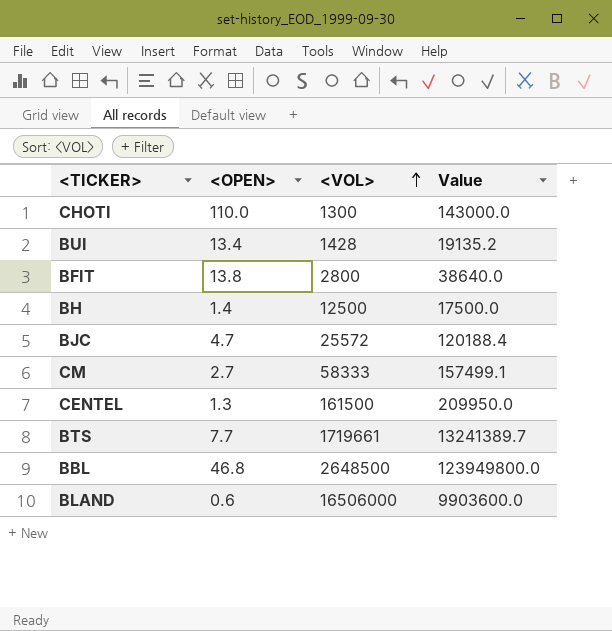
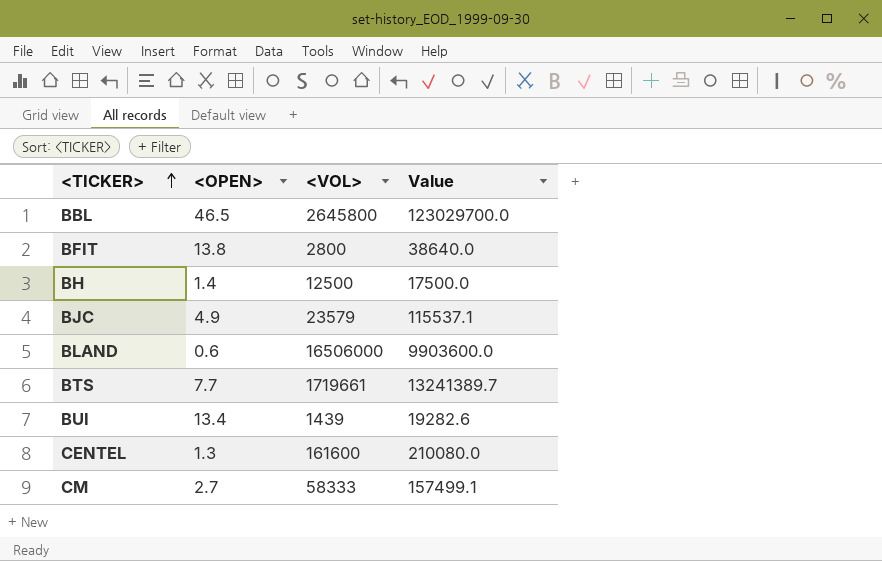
row order: <VOL> ascending -> <TICKER> ascending
row CHOTI: 110.0 | 1300 | 143000.0 -> none
BBL | <OPEN>: 46.8 -> 46.5
BBL | <VOL>: 2648500 -> 2645800
BBL | Value: 123949800.0 -> 123029700.0
BJC | <OPEN>: 4.7 -> 4.9
BJC | <VOL>: 25572 -> 23579
BJC | Value: 120188.4 -> 115537.1
BUI | <VOL>: 1428 -> 1439
BUI | Value: 19135.2 -> 19282.6
CENTEL | <VOL>: 161500 -> 161600
CENTEL | Value: 209950.0 -> 210080.0

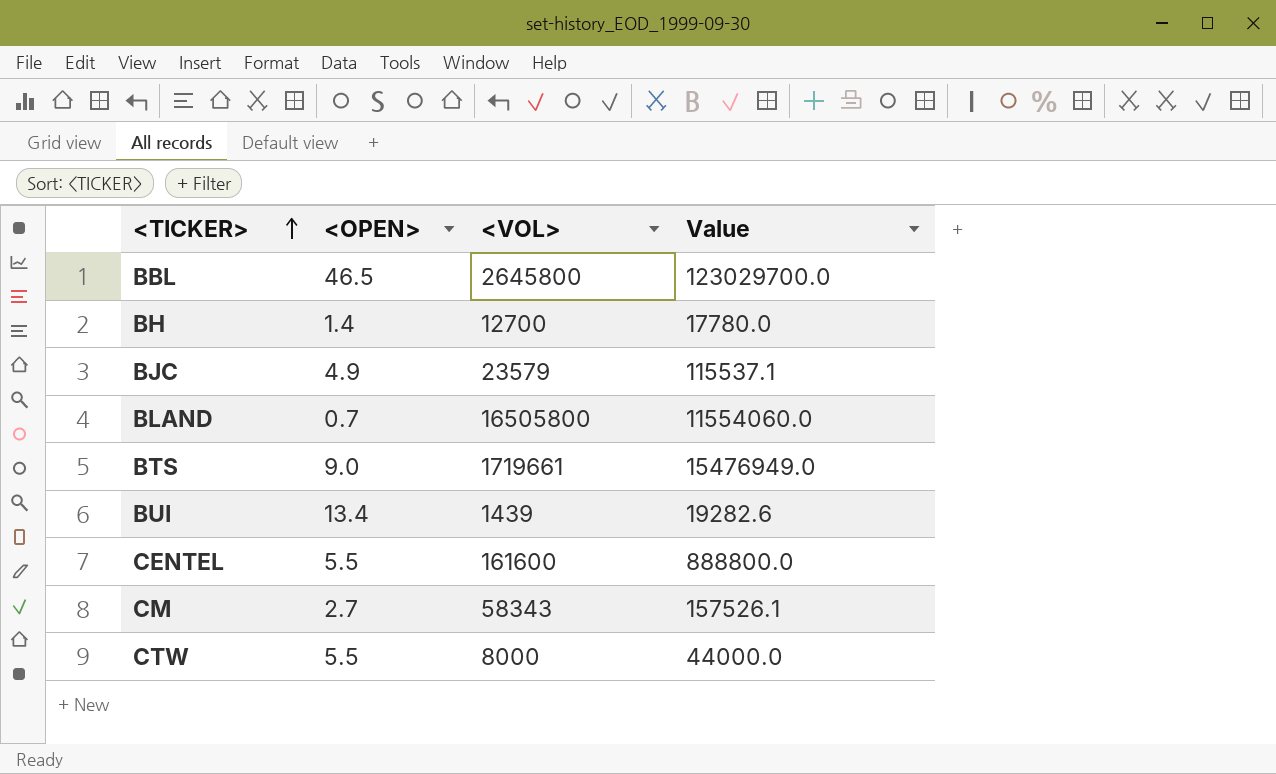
row BFIT: 13.8 | 2800 | 38640.0 -> none
BH | <VOL>: 12500 -> 12700
BH | Value: 17500.0 -> 17780.0
BLAND | <OPEN>: 0.6 -> 0.7
BLAND | <VOL>: 16506000 -> 16505800
BLAND | Value: 9903600.0 -> 11554060.0
BTS | <OPEN>: 7.7 -> 9.0
BTS | Value: 13241389.7 -> 15476949.0
CENTEL | <OPEN>: 1.3 -> 5.5
CENTEL | Value: 210080.0 -> 888800.0
CM | <VOL>: 58333 -> 58343
CM | Value: 157499.1 -> 157526.1
row CTW: none -> 5.5 | 8000 | 44000.0

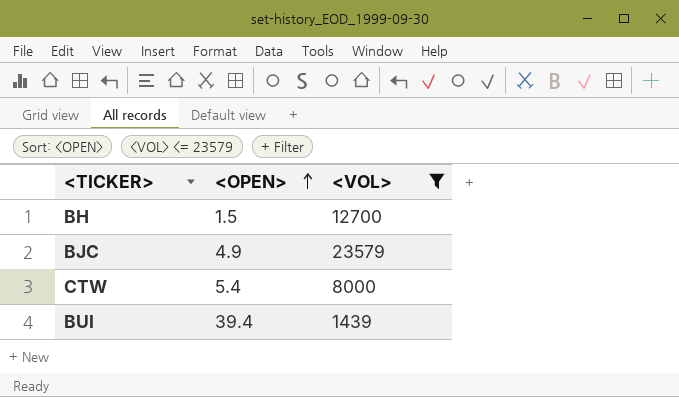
filter: none -> <VOL> <= 23579
row order: <TICKER> ascending -> <OPEN> ascending
column Value | formula: [<OPEN>] * [<VOL>] -> none
BH | <OPEN>: 1.4 -> 1.5
CTW | <OPEN>: 5.5 -> 5.4
BUI | <OPEN>: 13.4 -> 39.4

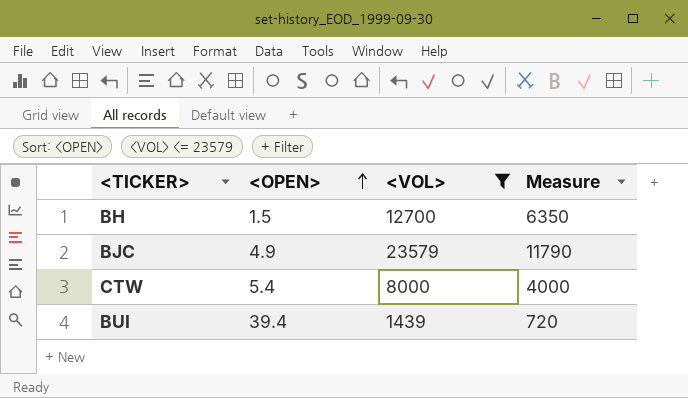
column Measure | formula: none -> [<VOL>] * 0.5

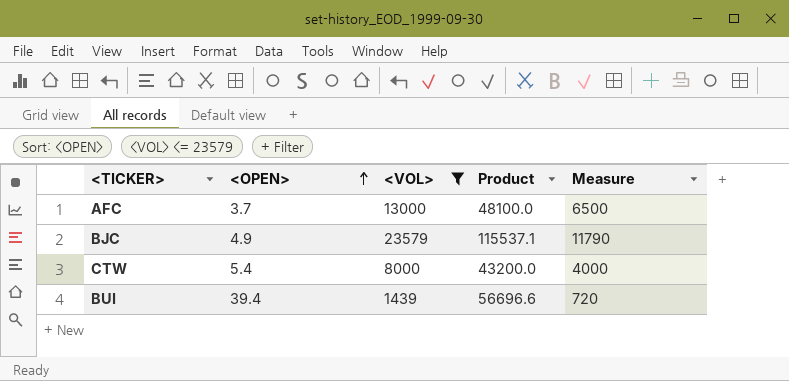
column Product | formula: none -> [<OPEN>] * [<VOL>]
row BH: 1.5 | 12700 | 6350 -> none
row AFC: none -> 3.7 | 13000 | 48100.0 | 6500

